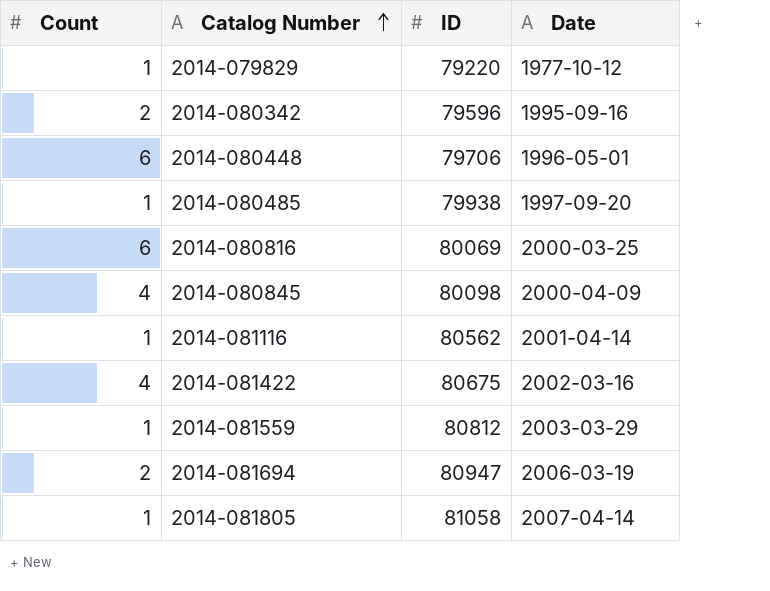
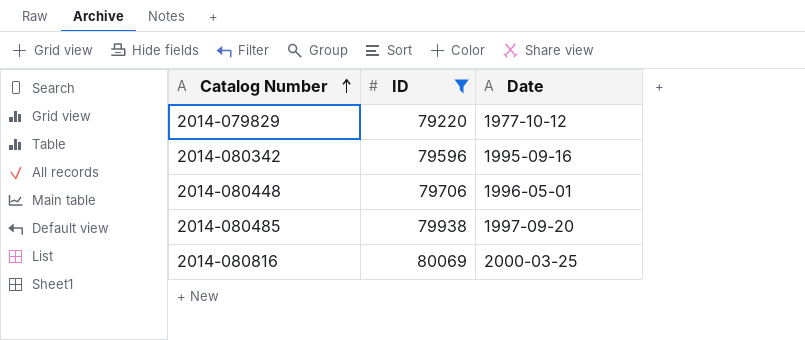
filter: none -> ID <= 80069
column Count | position: 1 -> none

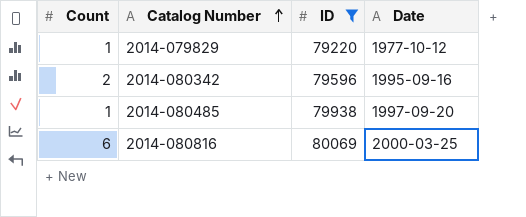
column Count | position: none -> 1
row 2014-080448: 79706 | 1996-05-01 -> none

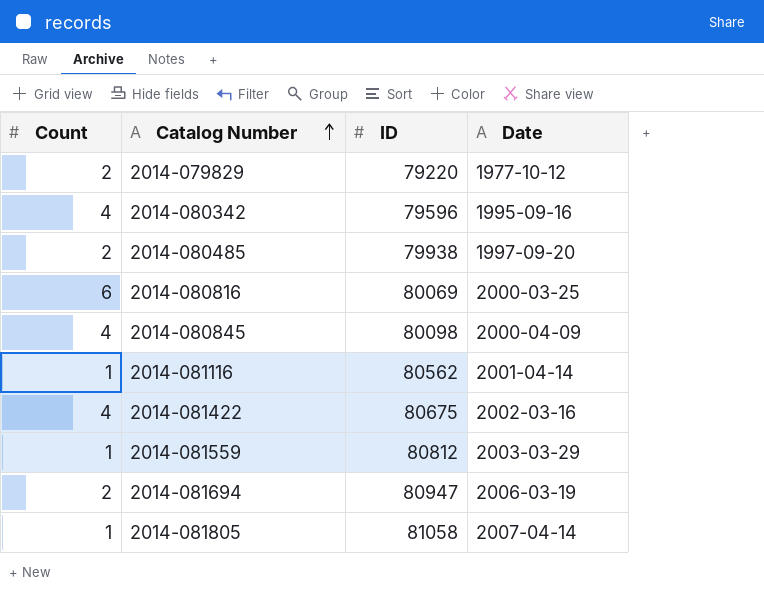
filter: ID <= 80069 -> none
2014-079829 | Count: 1 -> 2
2014-080342 | Count: 2 -> 4
2014-080485 | Count: 1 -> 2

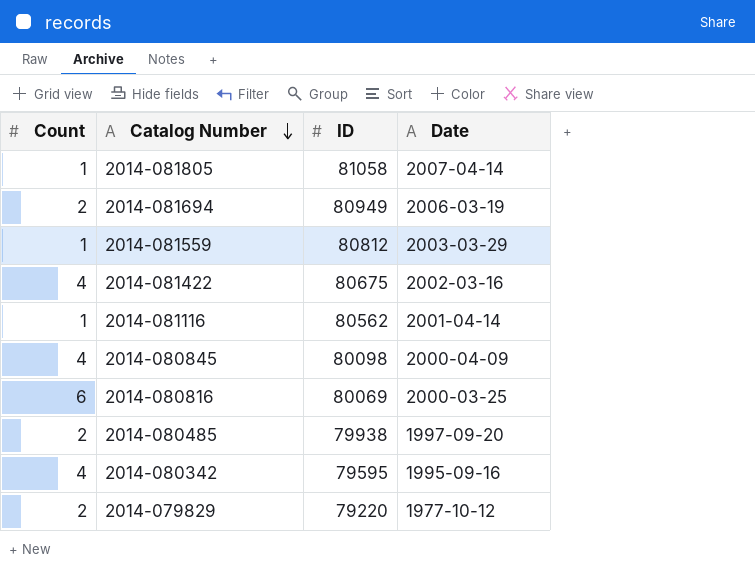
row order: Catalog Number ascending -> Catalog Number descending
2014-081694 | ID: 80947 -> 80949
2014-080342 | ID: 79596 -> 79595

